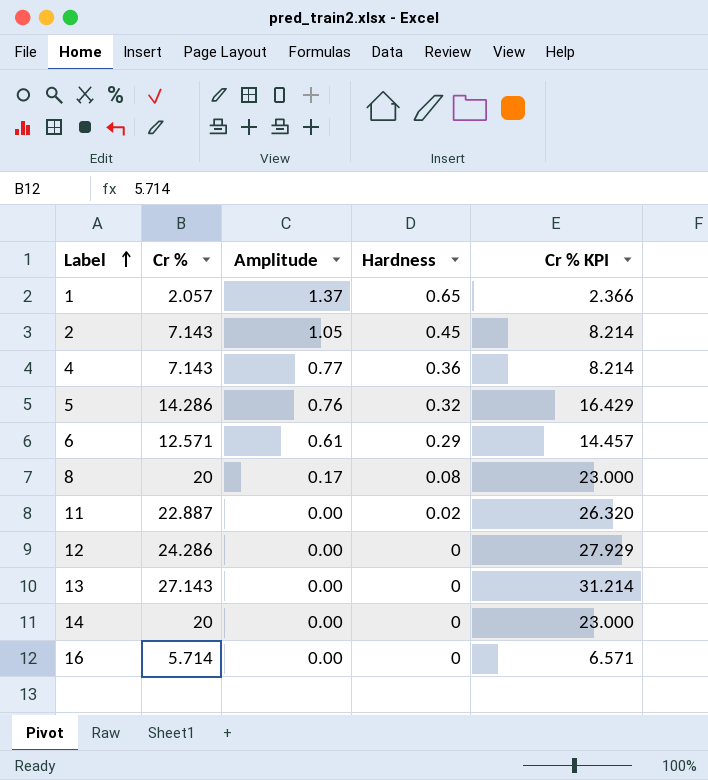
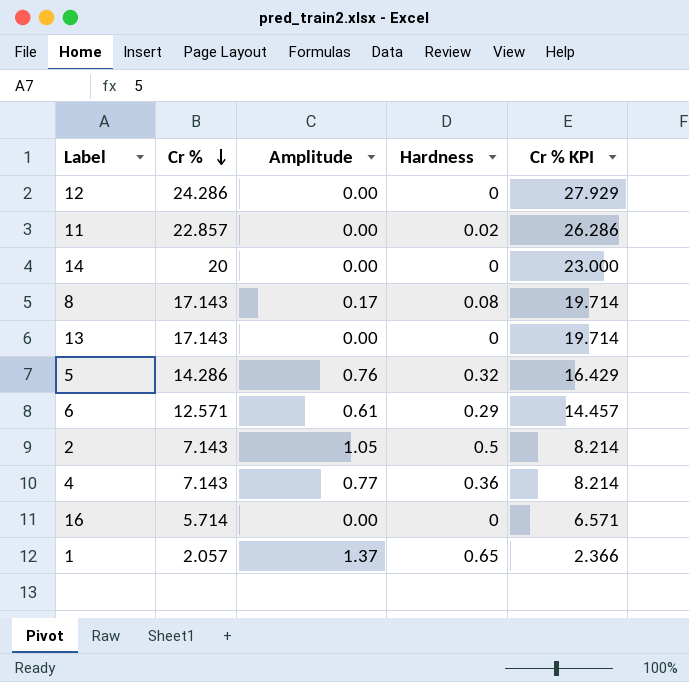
row order: Label ascending -> Cr % descending
11 | Cr %: 22.887 -> 22.857
11 | Cr % KPI: 26.320 -> 26.286
8 | Cr %: 20 -> 17.143
8 | Cr % KPI: 23.000 -> 19.714
13 | Cr %: 27.143 -> 17.143
13 | Cr % KPI: 31.214 -> 19.714
2 | Hardness: 0.45 -> 0.5

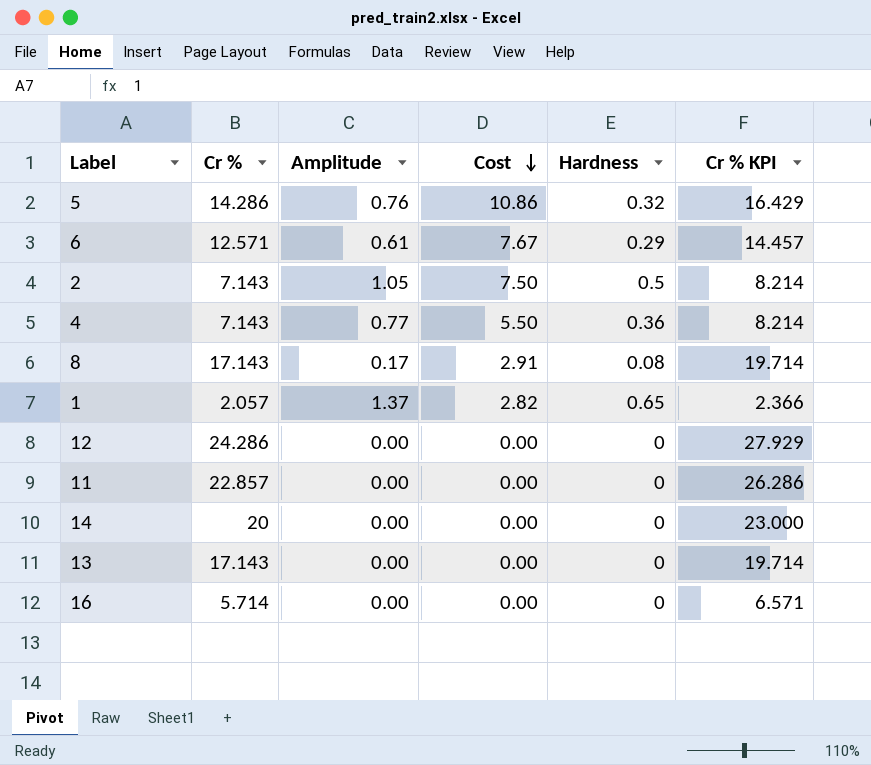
row order: Cr % descending -> Cost descending
column Cost | formula: none -> [Cr %] * [Amplitude]
11 | Hardness: 0.02 -> 0

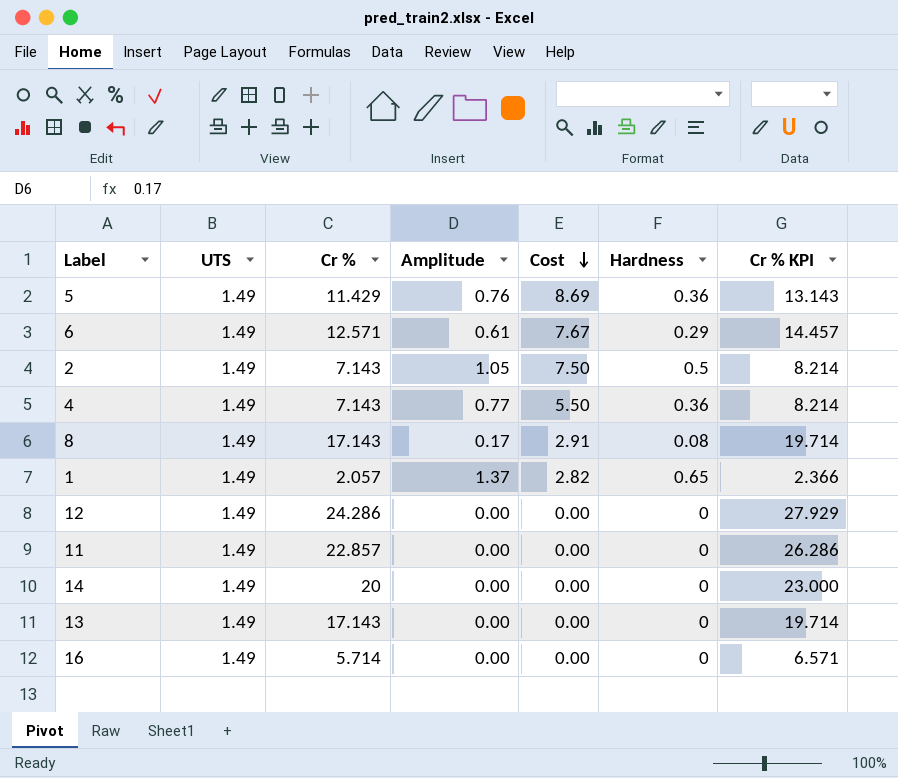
column UTS | position: none -> 2
5 | Cr %: 14.286 -> 11.429
5 | Cost: 10.86 -> 8.69
5 | Hardness: 0.32 -> 0.36
5 | Cr % KPI: 16.429 -> 13.143

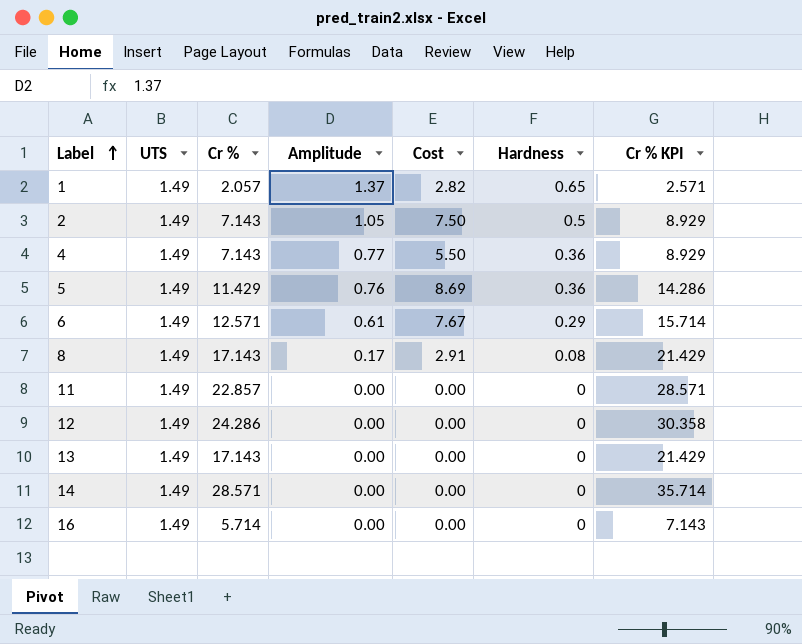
row order: Cost descending -> Label ascending
column Cr % KPI | formula: [Cr %] * 1.15 -> [Cr %] * 1.25
14 | Cr %: 20 -> 28.571

